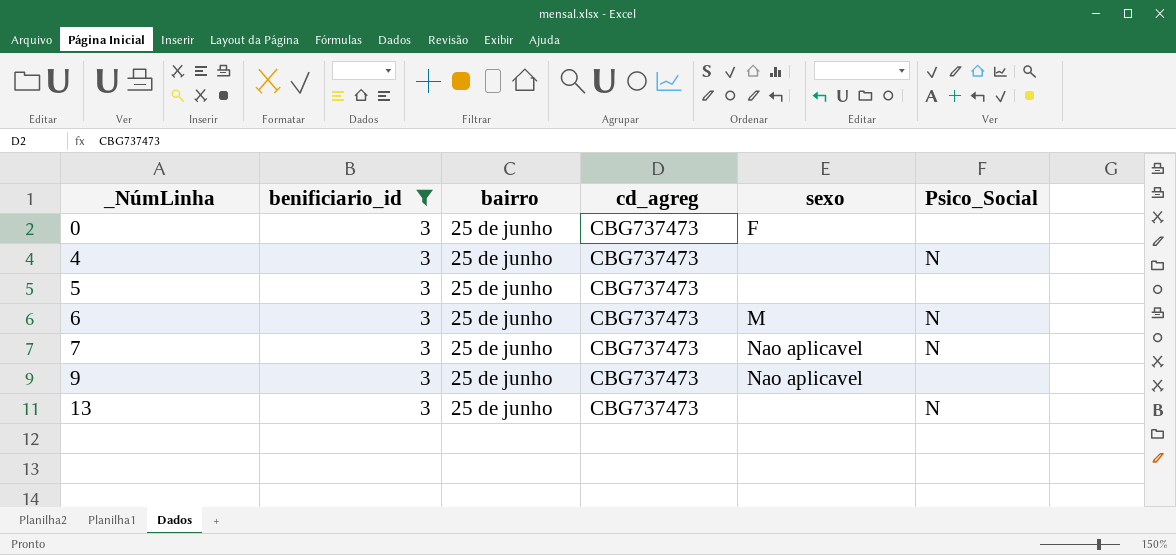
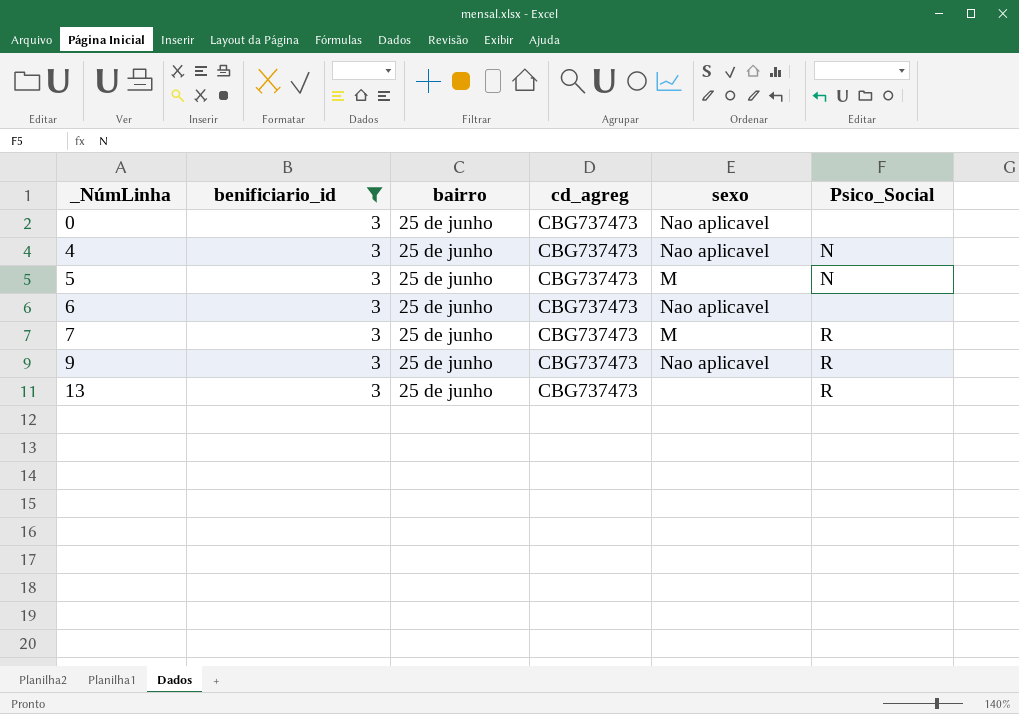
0 | sexo: F -> Nao aplicavel
4 | sexo: none -> Nao aplicavel
5 | sexo: none -> M
5 | Psico_Social: none -> N
6 | sexo: M -> Nao aplicavel
6 | Psico_Social: N -> none
7 | sexo: Nao aplicavel -> M
7 | Psico_Social: N -> R
9 | Psico_Social: none -> R
13 | Psico_Social: N -> R

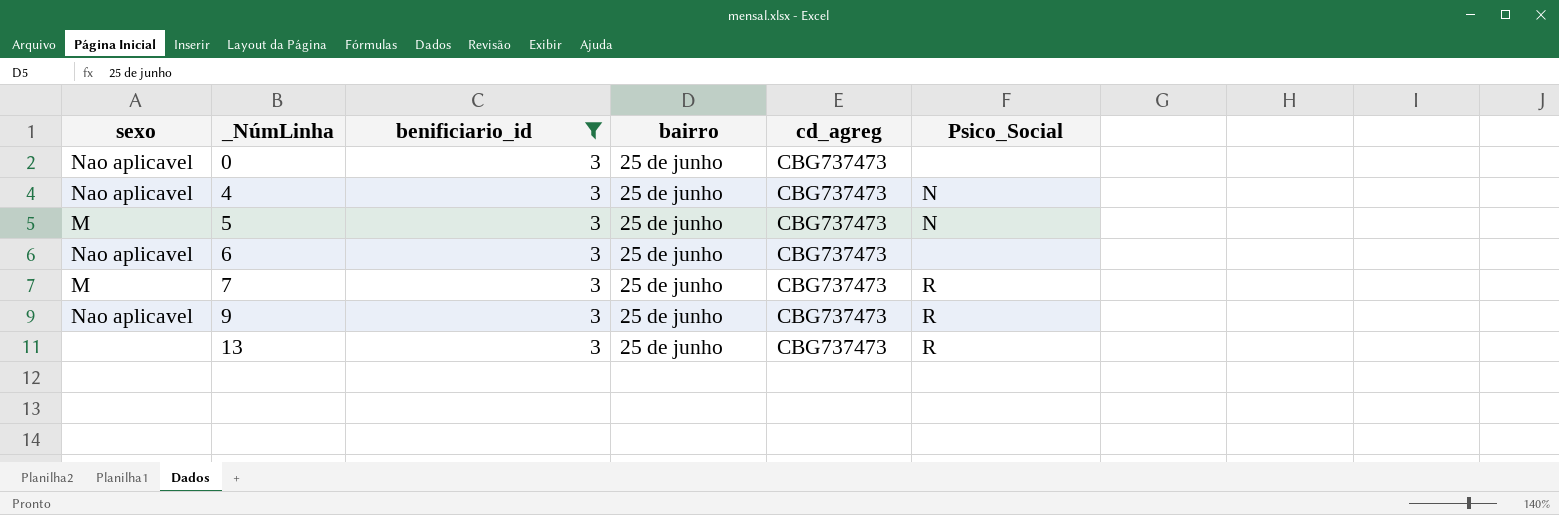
column sexo | position: 5 -> 1

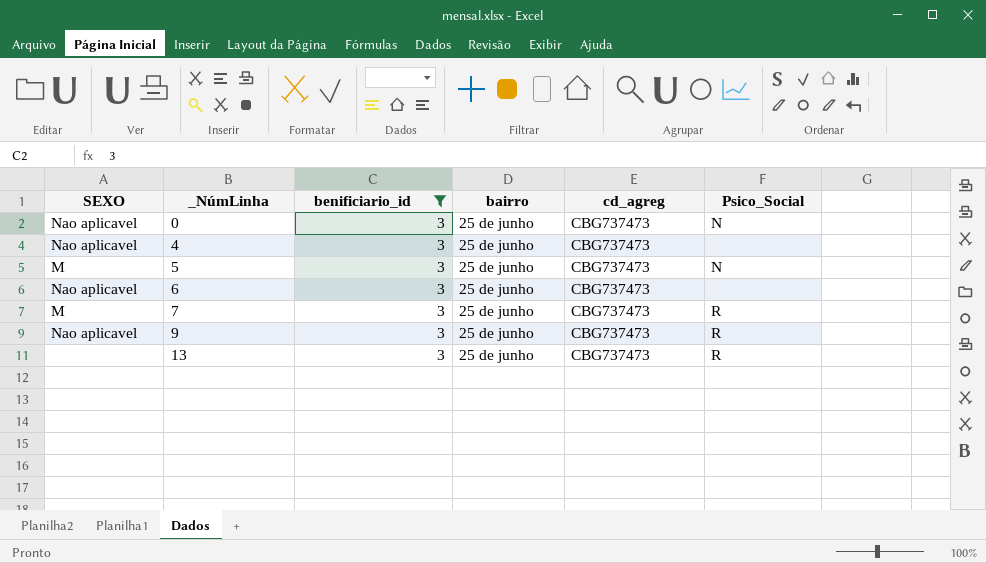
column name: sexo -> SEXO
0 | Psico_Social: none -> N
4 | Psico_Social: N -> none

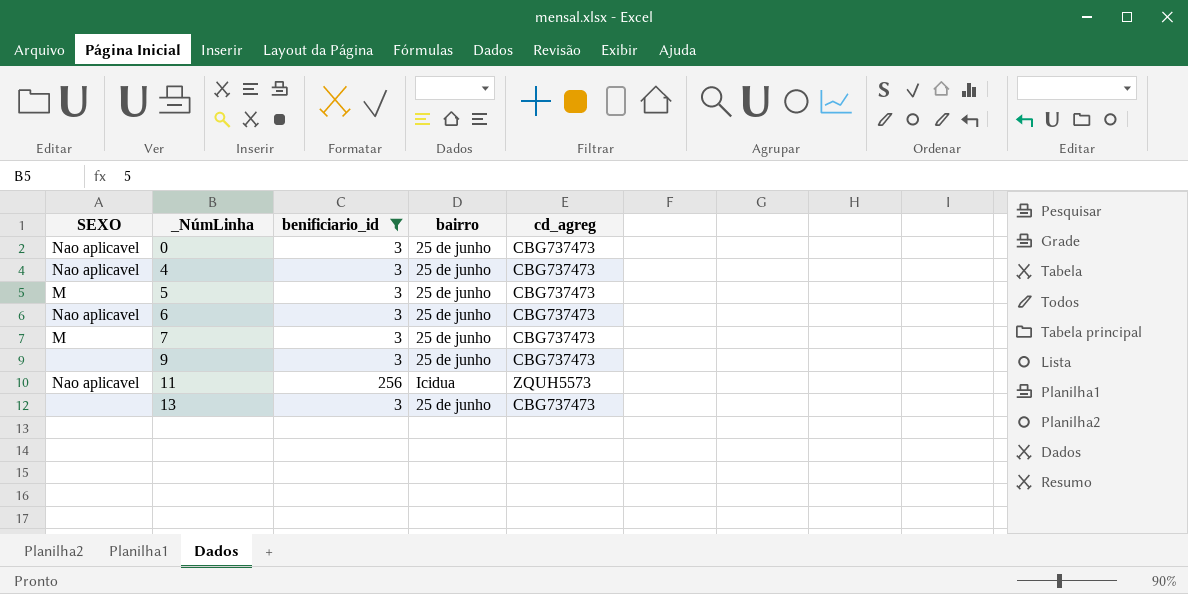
column Psico_Social | position: 6 -> none
9 | SEXO: Nao aplicavel -> none
row 11: none -> Nao aplicavel | 256 | Icidua | ZQUH5573

